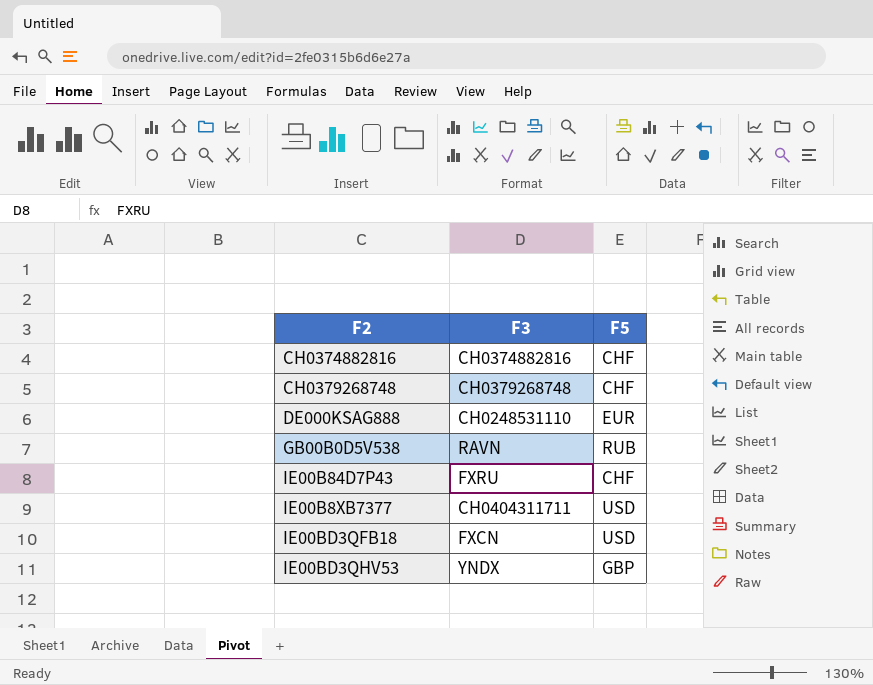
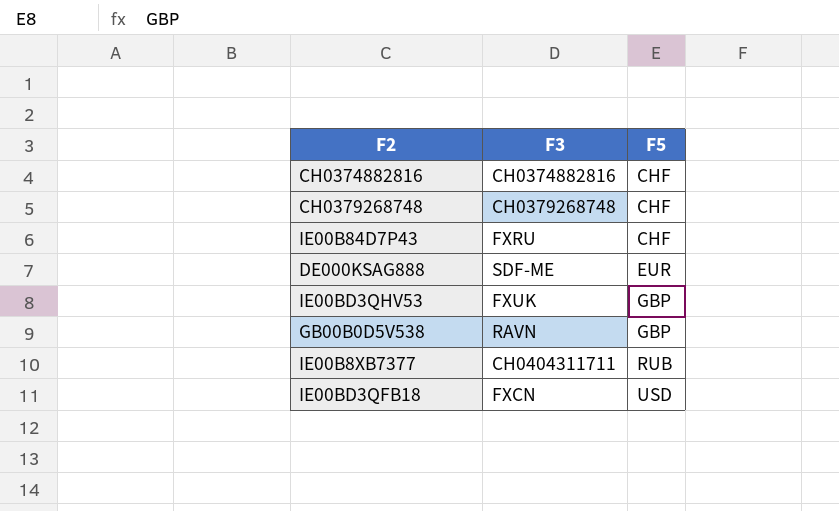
row order: none -> F5 ascending
DE000KSAG888 | F3: CH0248531110 -> SDF-ME
IE00BD3QHV53 | F3: YNDX -> FXUK
GB00B0D5V538 | F5: RUB -> GBP
IE00B8XB7377 | F5: USD -> RUB

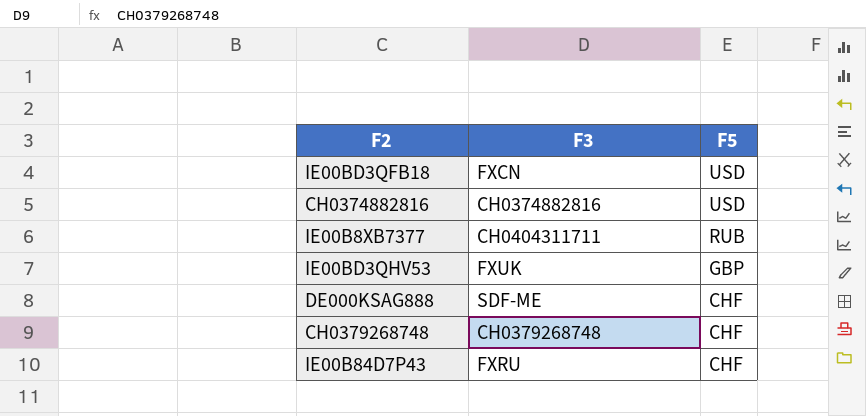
row order: F5 ascending -> F5 descending
row GB00B0D5V538: RAVN | GBP -> none
CH0374882816 | F5: CHF -> USD
DE000KSAG888 | F5: EUR -> CHF

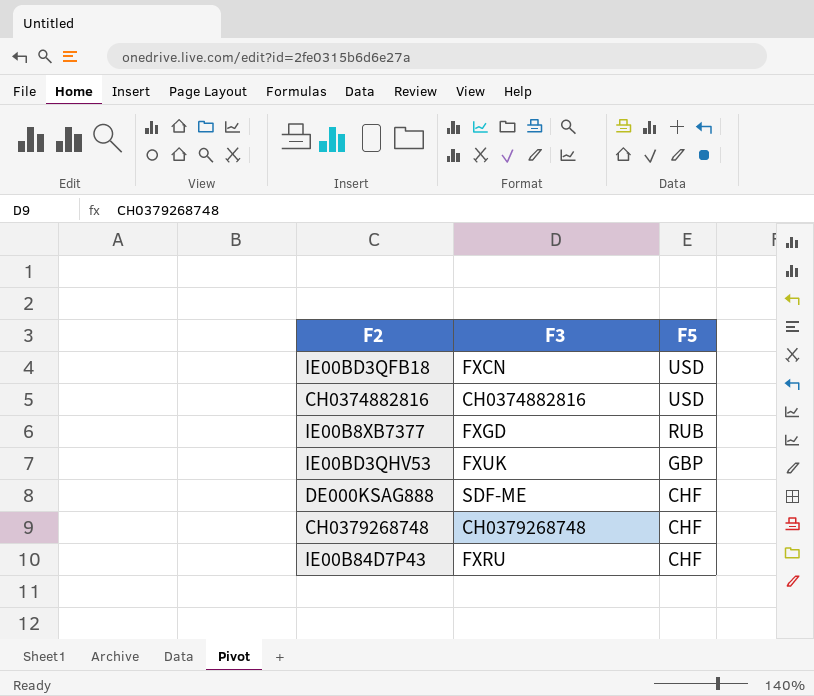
IE00B8XB7377 | F3: CH0404311711 -> FXGD

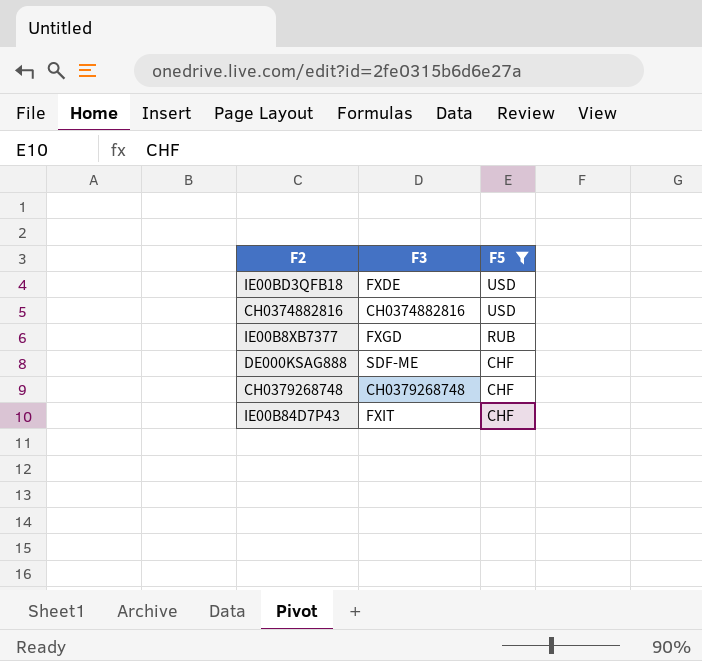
filter: none -> F5 != GBP
IE00BD3QFB18 | F3: FXCN -> FXDE
IE00B84D7P43 | F3: FXRU -> FXIT

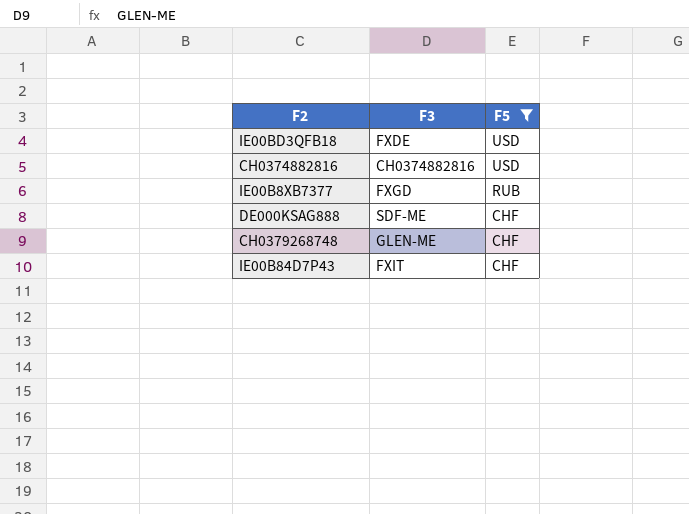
CH0379268748 | F3: CH0379268748 -> GLEN-ME

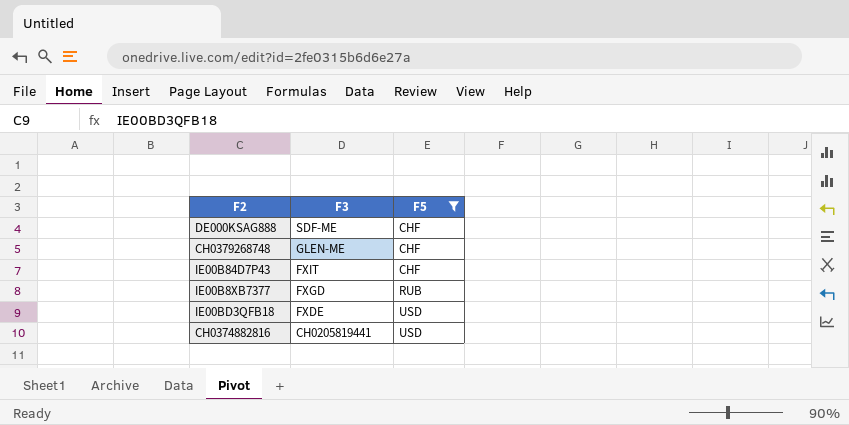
row order: F5 descending -> F3 descending
CH0374882816 | F3: CH0374882816 -> CH0205819441

